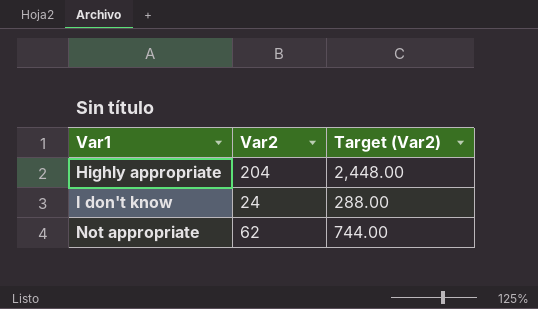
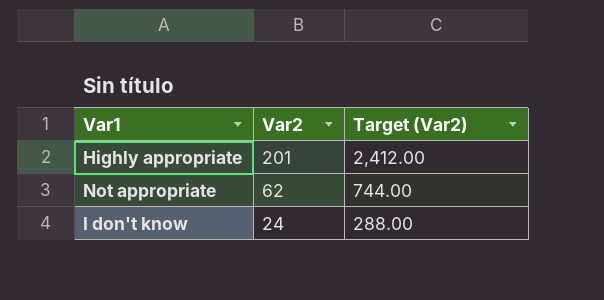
row order: Var1 ascending -> Var2 descending
Highly appropriate | Var2: 204 -> 201
Highly appropriate | Target (Var2): 2,448.00 -> 2,412.00

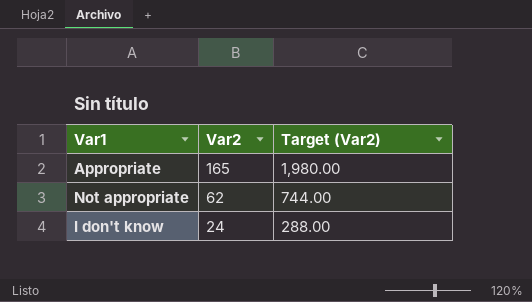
row Highly appropriate: 201 | 2,412.00 -> none
row Appropriate: none -> 165 | 1,980.00

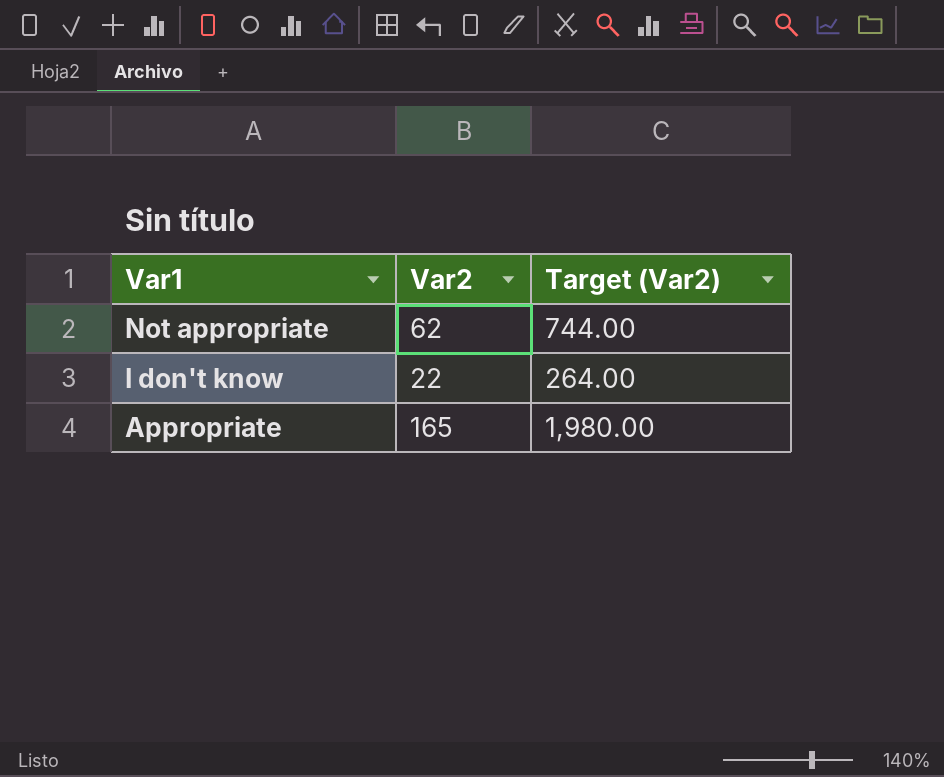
row order: Var2 descending -> Var1 descending
I don't know | Var2: 24 -> 22
I don't know | Target (Var2): 288.00 -> 264.00

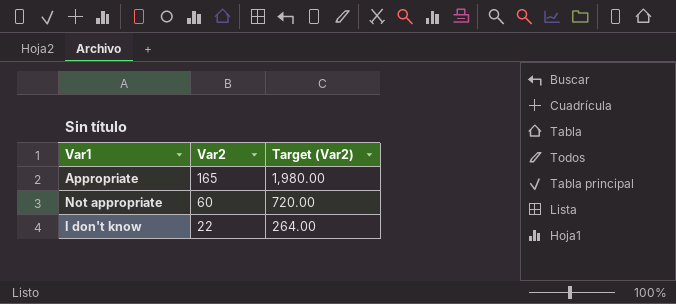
row order: Var1 descending -> Var2 descending
Not appropriate | Var2: 62 -> 60
Not appropriate | Target (Var2): 744.00 -> 720.00

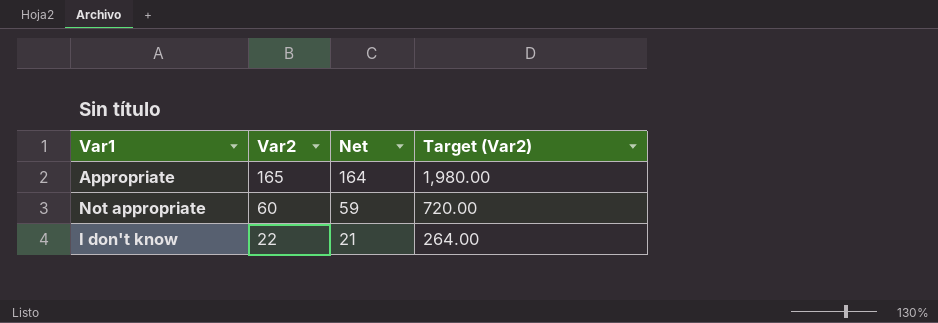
column Net | formula: none -> [Var2] - 1

